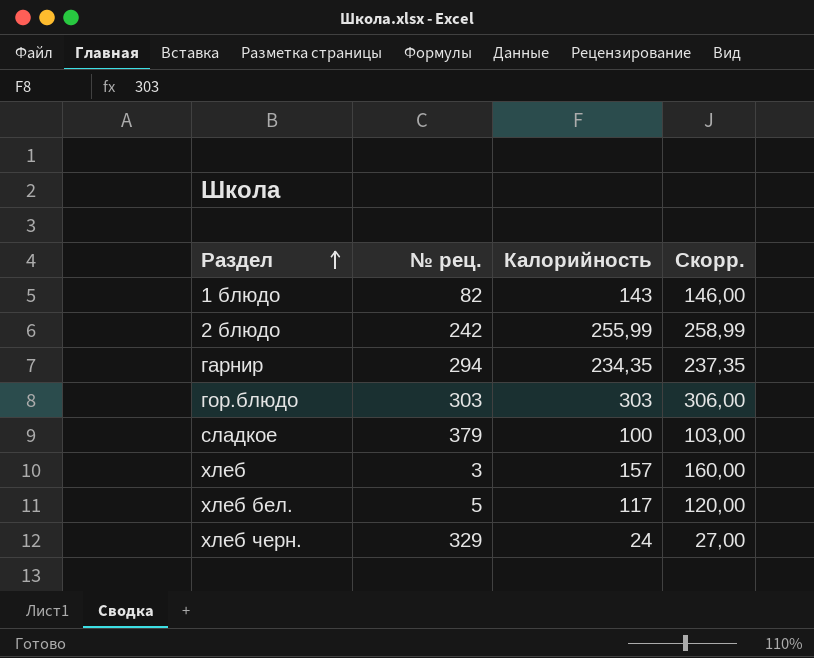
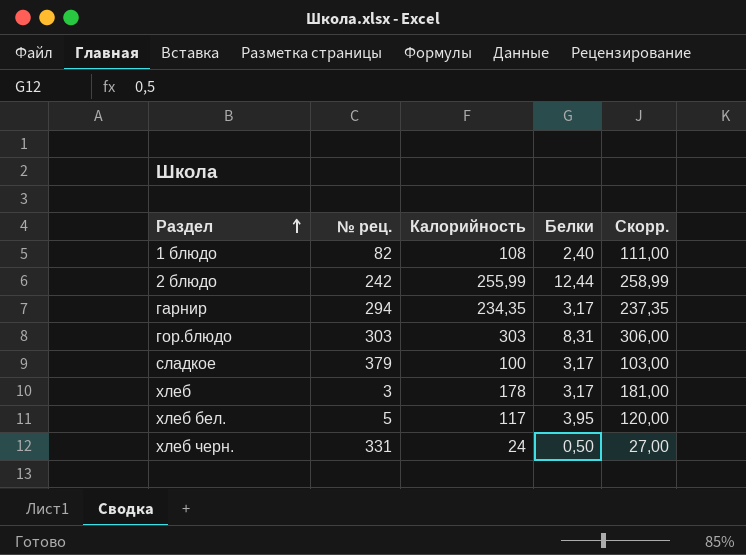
column Белки | position: none -> 4
1 блюдо | Калорийность: 143 -> 108
1 блюдо | Скорр.: 146,00 -> 111,00
хлеб | Калорийность: 157 -> 178
хлеб | Скорр.: 160,00 -> 181,00
хлеб черн. | № рец.: 329 -> 331

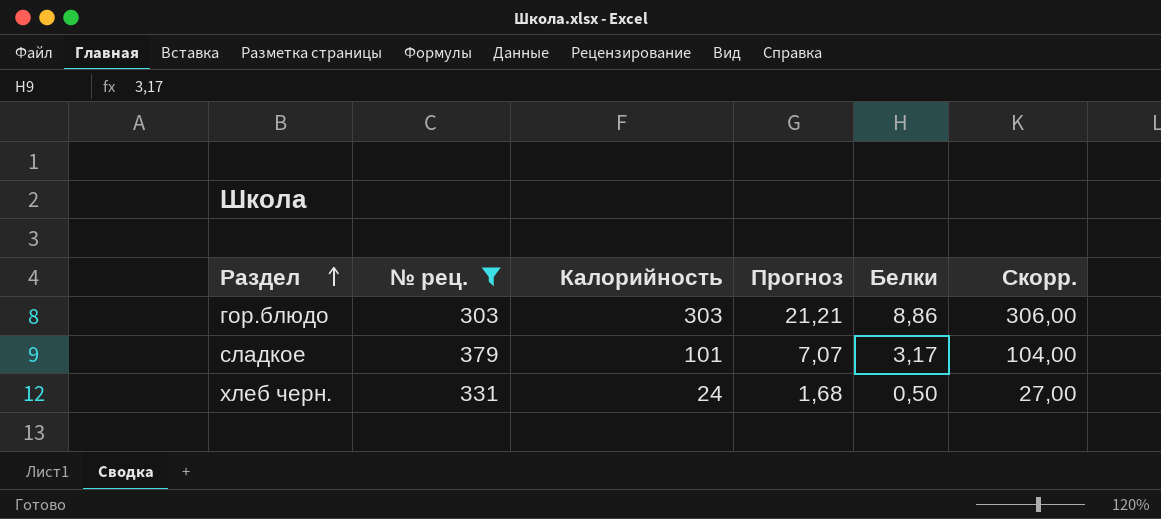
filter: none -> № рец. >= 303
column Прогноз | formula: none -> [Калорийность] * 0,07
гор.блюдо | Белки: 8,31 -> 8,86
сладкое | Калорийность: 100 -> 101
сладкое | Скорр.: 103,00 -> 104,00

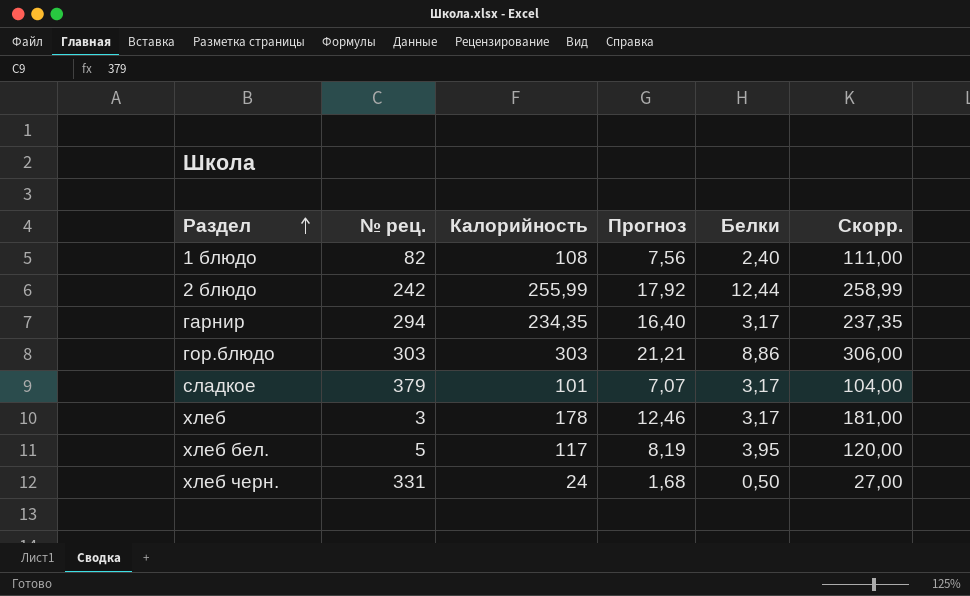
filter: № рец. >= 303 -> none

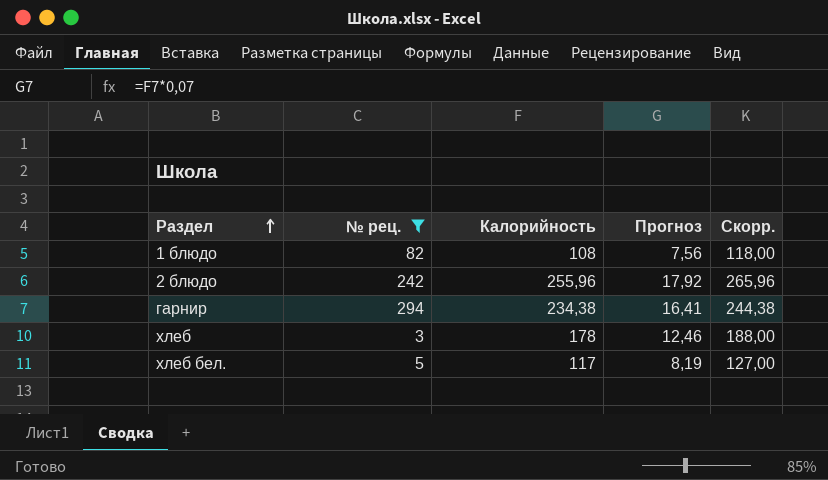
filter: none -> № рец. <= 294
column Белки | position: 5 -> none
column Скорр. | formula: [Калорийность] + 3 -> [Калорийность] + 10
2 блюдо | Калорийность: 255,99 -> 255,96
гарнир | Калорийность: 234,35 -> 234,38
гарнир | Прогноз: 16,40 -> 16,41

